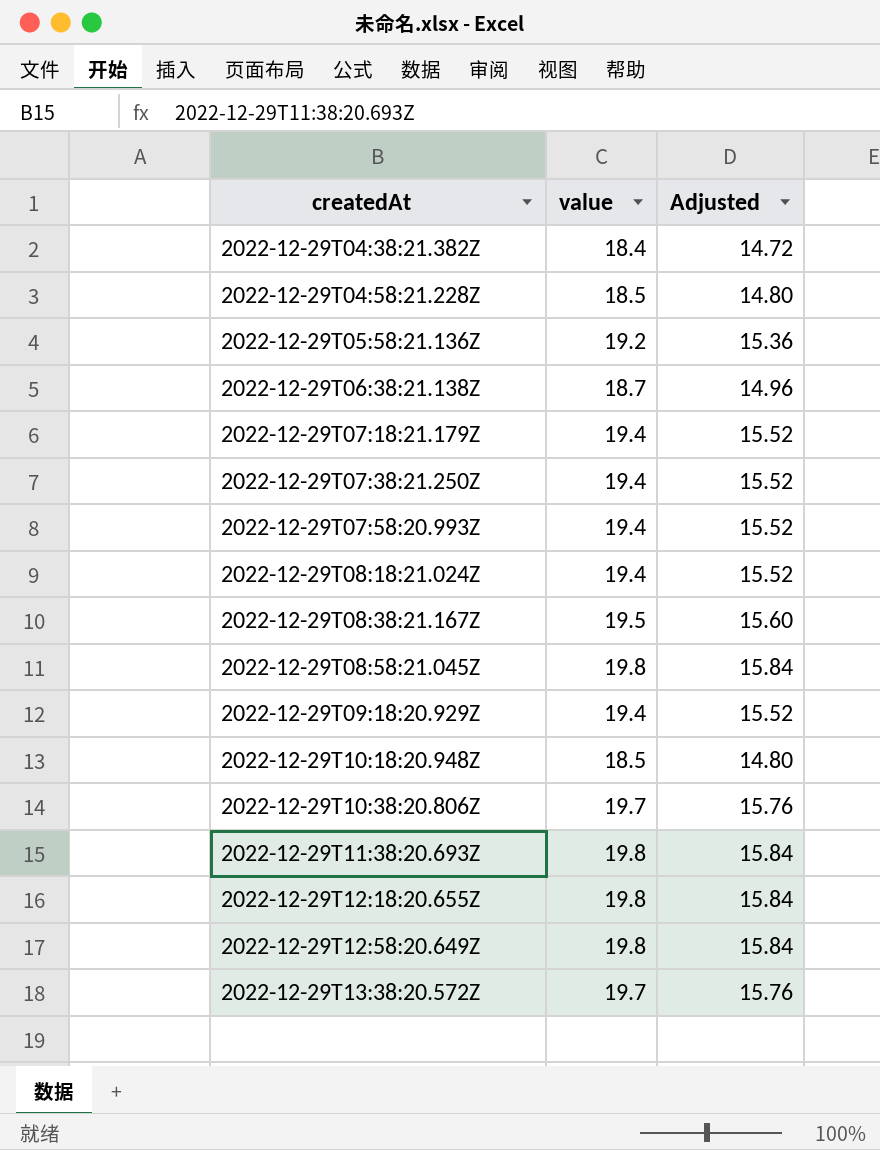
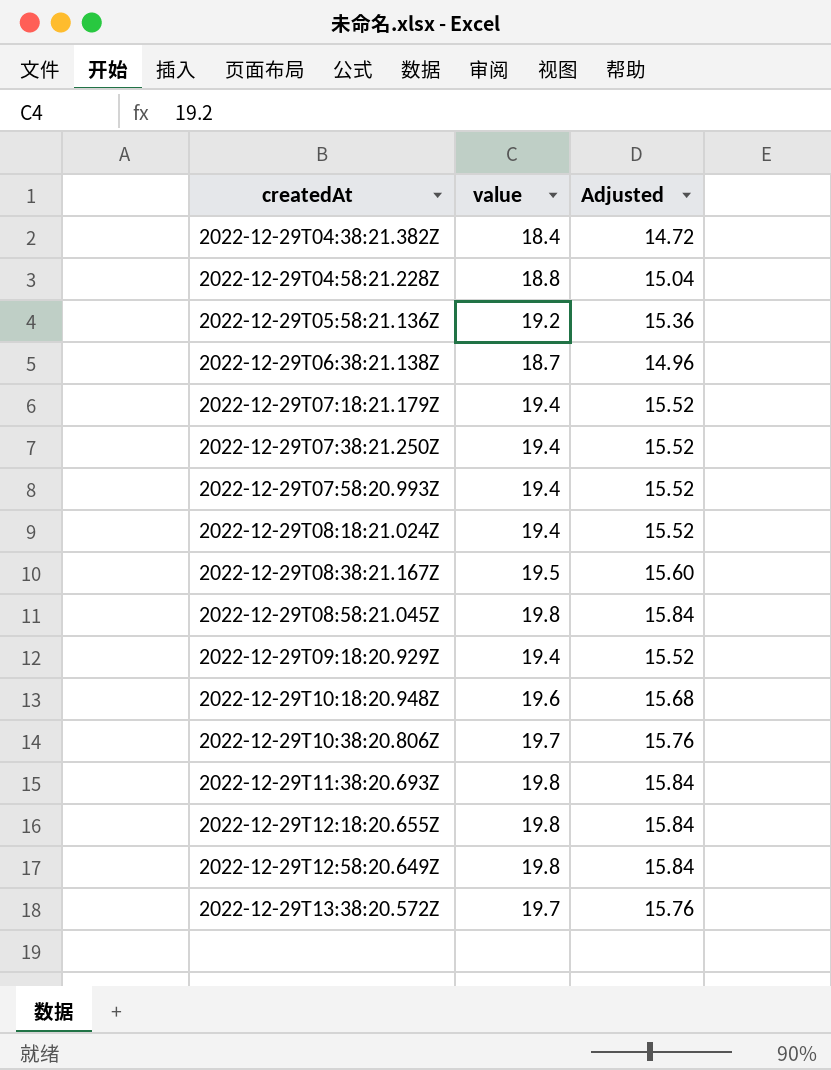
2022-12-29T04:58:21.228Z | value: 18.5 -> 18.8
2022-12-29T04:58:21.228Z | Adjusted: 14.80 -> 15.04
2022-12-29T10:18:20.948Z | value: 18.5 -> 19.6
2022-12-29T10:18:20.948Z | Adjusted: 14.80 -> 15.68

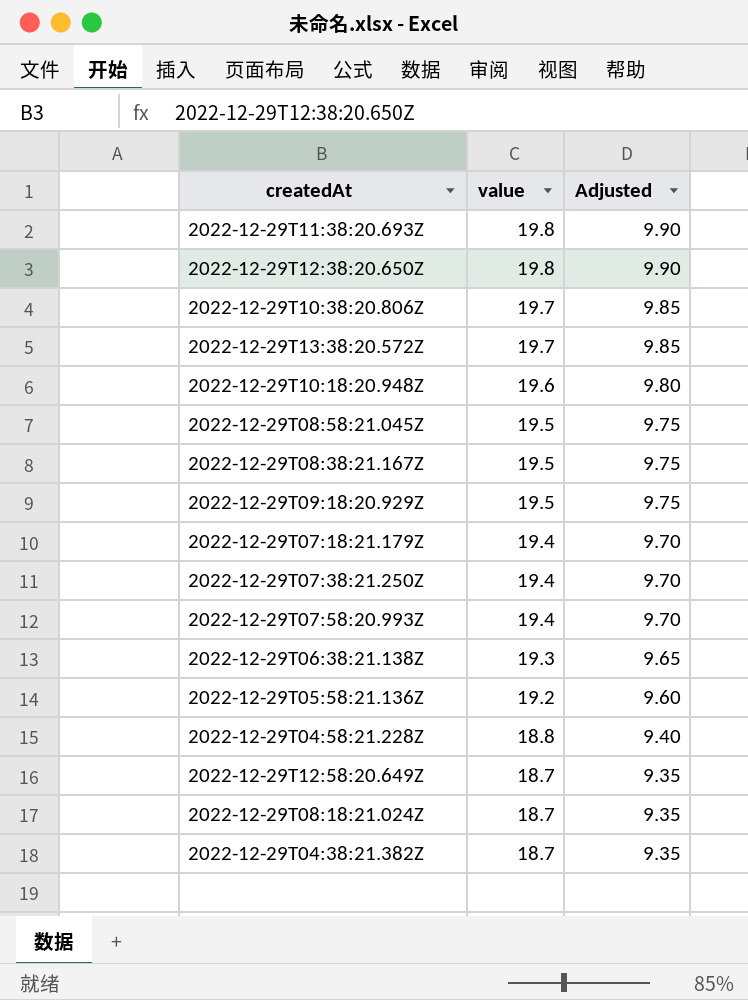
row order: createdAt ascending -> value descending
column Adjusted | formula: [value] * 0.8 -> [value] * 0.5
row 2022-12-29T12:18:20.655Z: 19.8 | 15.84 -> none
row 2022-12-29T12:38:20.650Z: none -> 19.8 | 9.90
2022-12-29T08:58:21.045Z | value: 19.8 -> 19.5
2022-12-29T09:18:20.929Z | value: 19.4 -> 19.5
2022-12-29T06:38:21.138Z | value: 18.7 -> 19.3
2022-12-29T12:58:20.649Z | value: 19.8 -> 18.7
2022-12-29T08:18:21.024Z | value: 19.4 -> 18.7
2022-12-29T04:38:21.382Z | value: 18.4 -> 18.7

